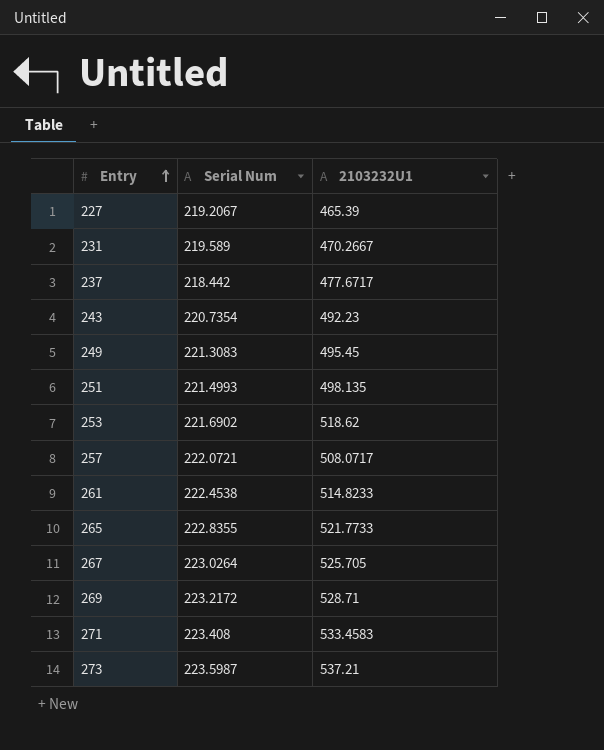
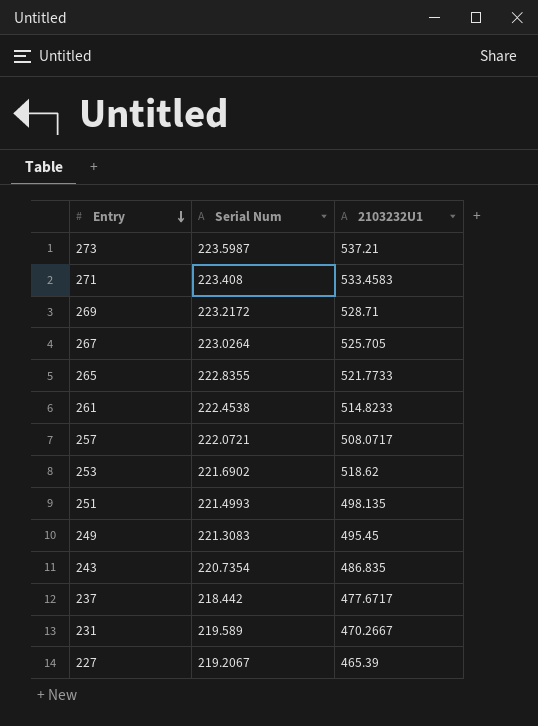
row order: Entry ascending -> Entry descending
243 | 2103232U1: 492.23 -> 486.835

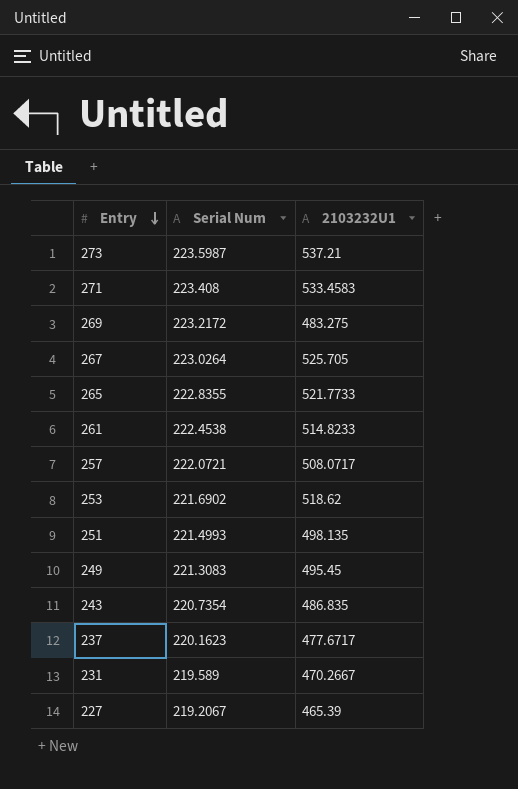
269 | 2103232U1: 528.71 -> 483.275
237 | Serial Num: 218.442 -> 220.1623

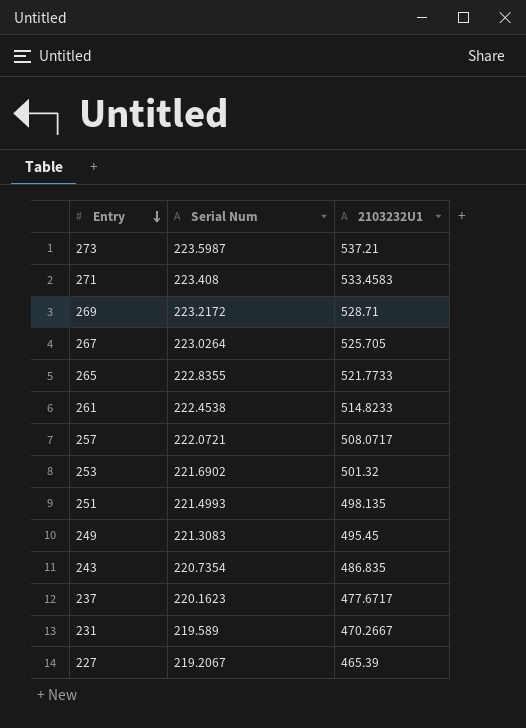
269 | 2103232U1: 483.275 -> 528.71
253 | 2103232U1: 518.62 -> 501.32

